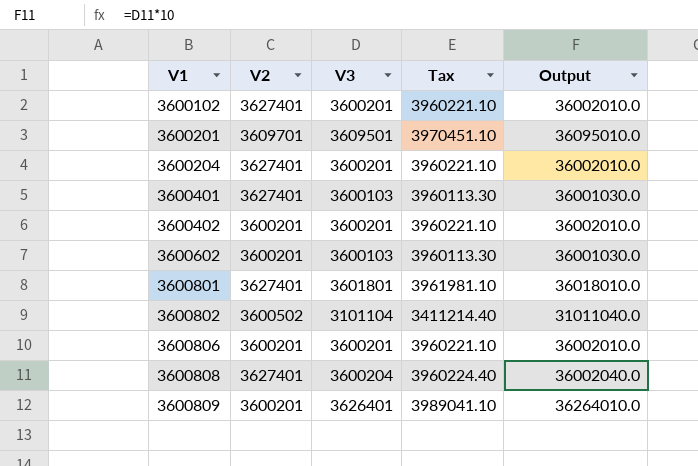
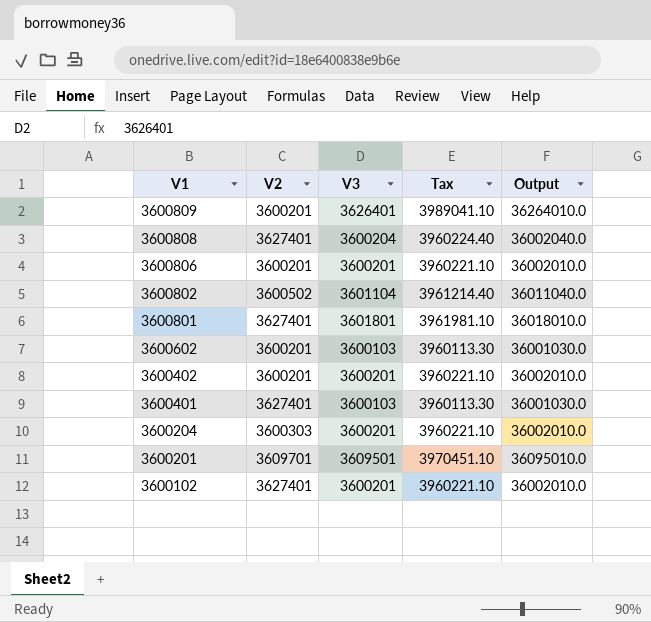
row order: V1 ascending -> V1 descending
3600802 | V3: 3101104 -> 3601104
3600802 | Tax: 3411214.40 -> 3961214.40
3600802 | Output: 31011040.0 -> 36011040.0
3600204 | V2: 3627401 -> 3600303

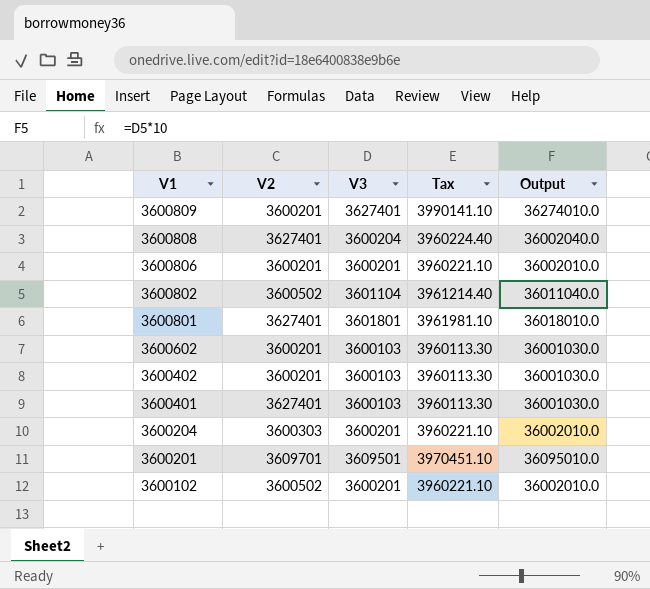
3600809 | V3: 3626401 -> 3627401
3600809 | Tax: 3989041.10 -> 3990141.10
3600809 | Output: 36264010.0 -> 36274010.0
3600402 | V3: 3600201 -> 3600103
3600402 | Tax: 3960221.10 -> 3960113.30
3600402 | Output: 36002010.0 -> 36001030.0
3600102 | V2: 3627401 -> 3600502

